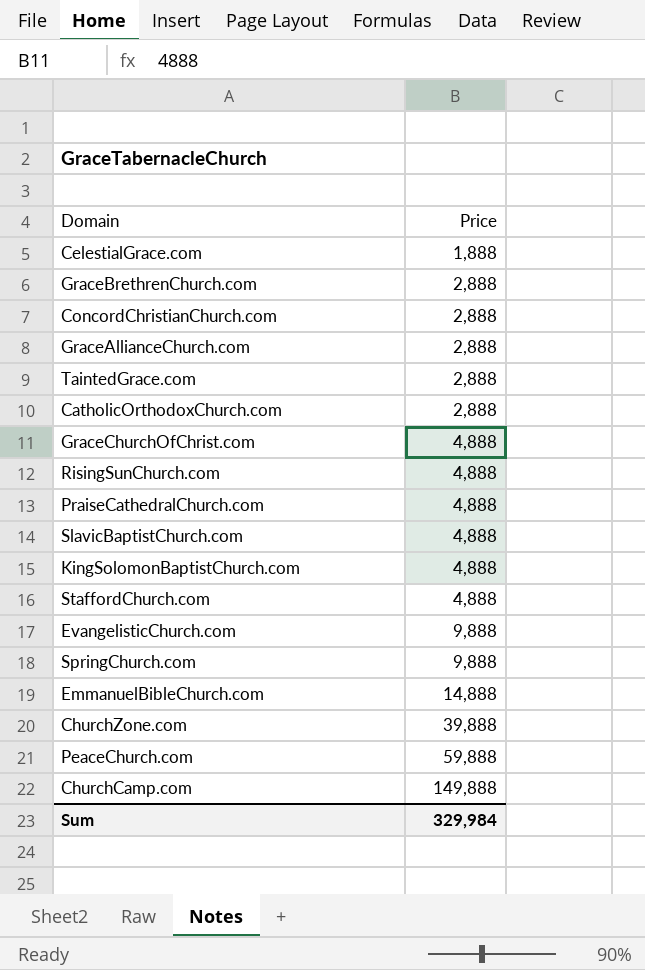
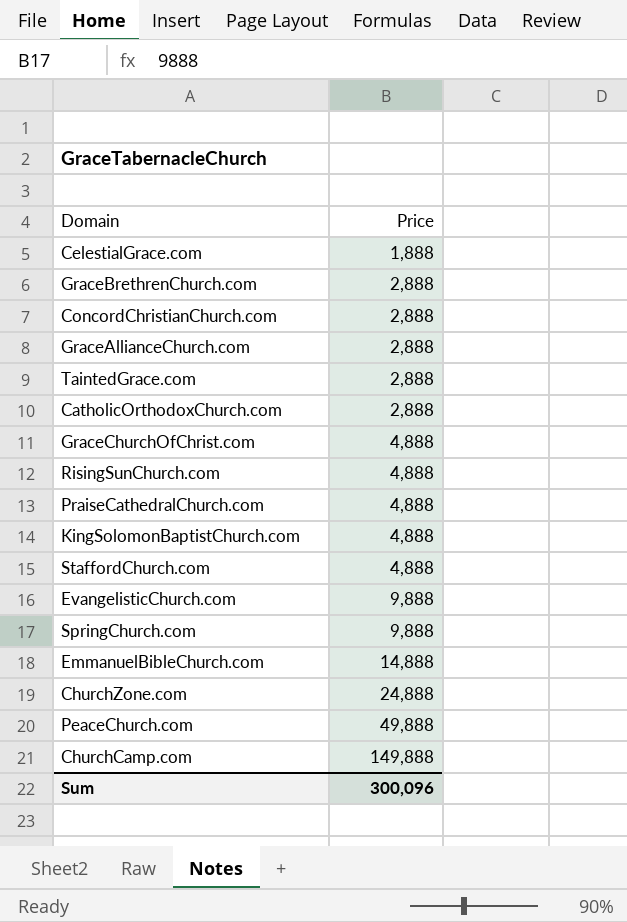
row SlavicBaptistChurch.com: 4,888 -> none
ChurchZone.com | Price: 39,888 -> 24,888
PeaceChurch.com | Price: 59,888 -> 49,888
Sum | Price: 329,984 -> 300,096

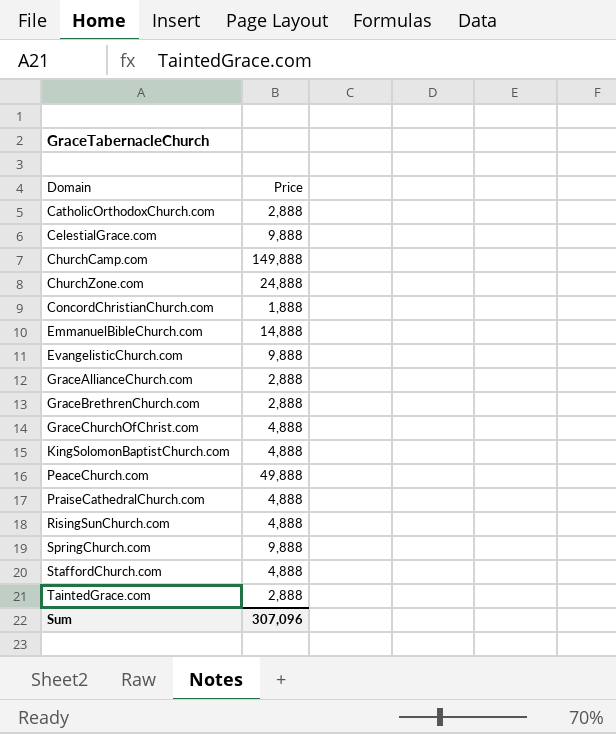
row order: Price ascending -> Domain ascending
CelestialGrace.com | Price: 1,888 -> 9,888
ConcordChristianChurch.com | Price: 2,888 -> 1,888
Sum | Price: 300,096 -> 307,096

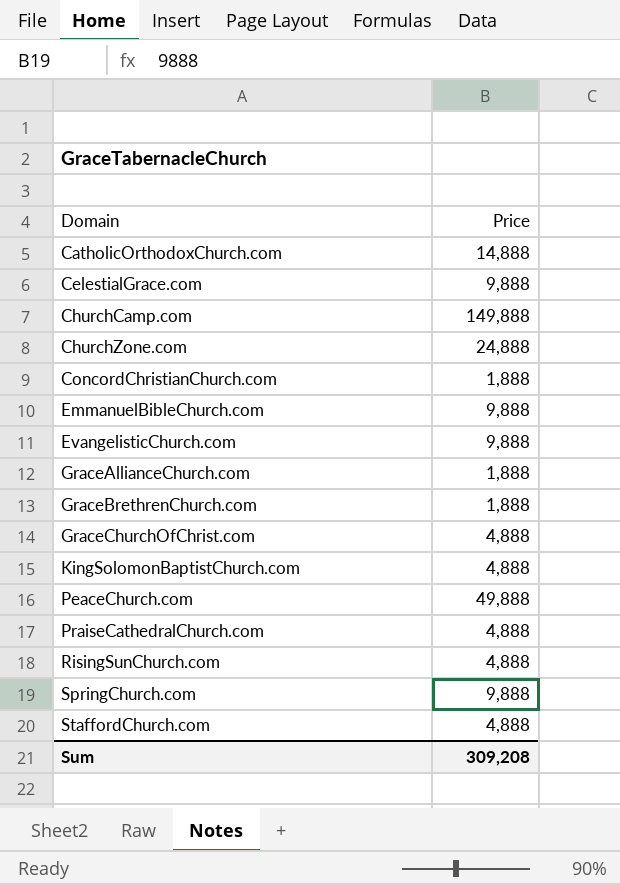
row TaintedGrace.com: 2,888 -> none
CatholicOrthodoxChurch.com | Price: 2,888 -> 14,888
EmmanuelBibleChurch.com | Price: 14,888 -> 9,888
GraceAllianceChurch.com | Price: 2,888 -> 1,888
GraceBrethrenChurch.com | Price: 2,888 -> 1,888
Sum | Price: 307,096 -> 309,208

